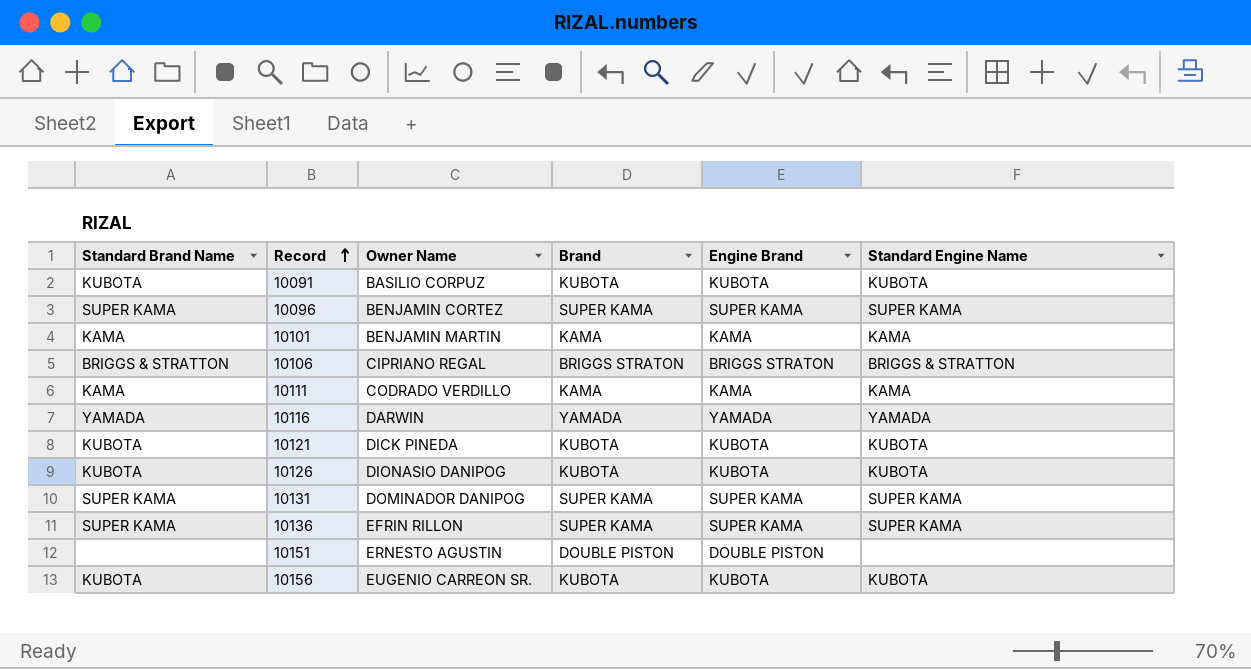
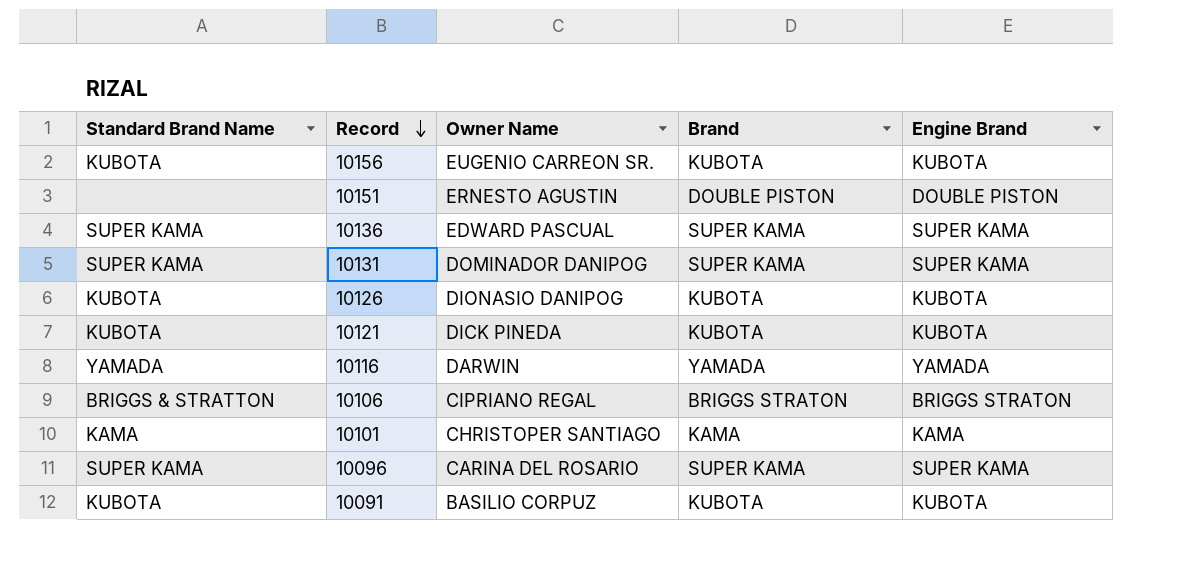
row order: Record ascending -> Record descending
column Standard Engine Name | position: 6 -> none
row 10111: KAMA | CODRADO VERDILLO | KAMA | KAMA | KAMA -> none
10136 | Owner Name: EFRIN RILLON -> EDWARD PASCUAL
10101 | Owner Name: BENJAMIN MARTIN -> CHRISTOPER SANTIAGO
10096 | Owner Name: BENJAMIN CORTEZ -> CARINA DEL ROSARIO

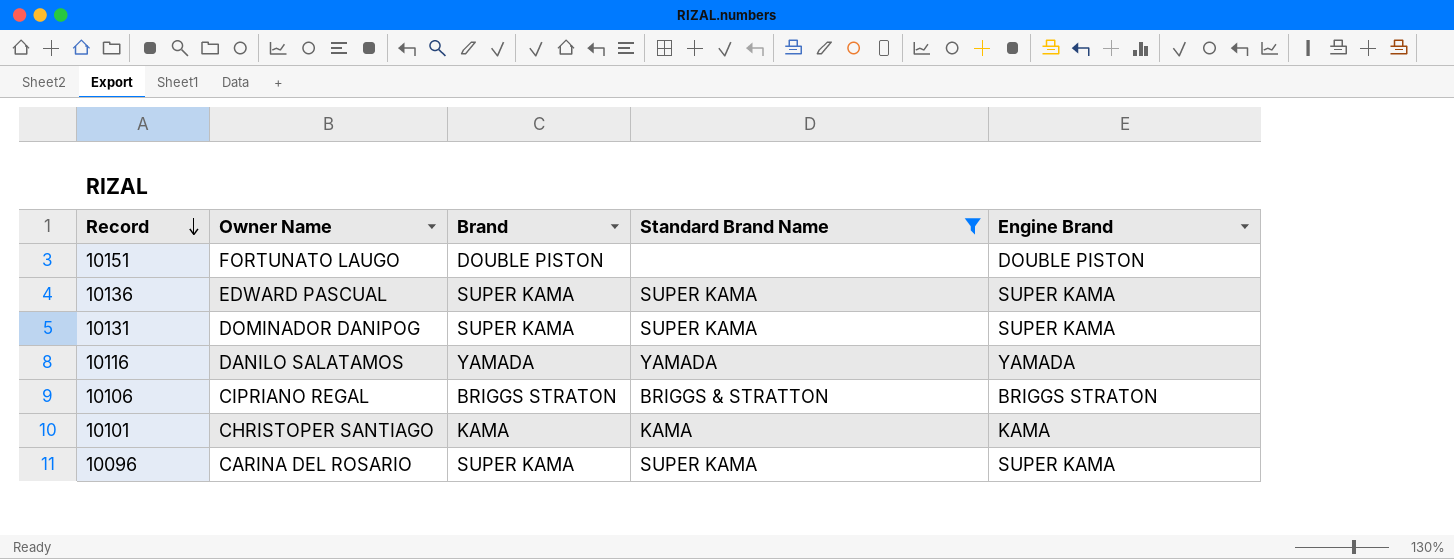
filter: none -> Standard Brand Name != KUBOTA
column Standard Brand Name | position: 1 -> 4
10151 | Owner Name: ERNESTO AGUSTIN -> FORTUNATO LAUGO
10116 | Owner Name: DARWIN -> DANILO SALATAMOS

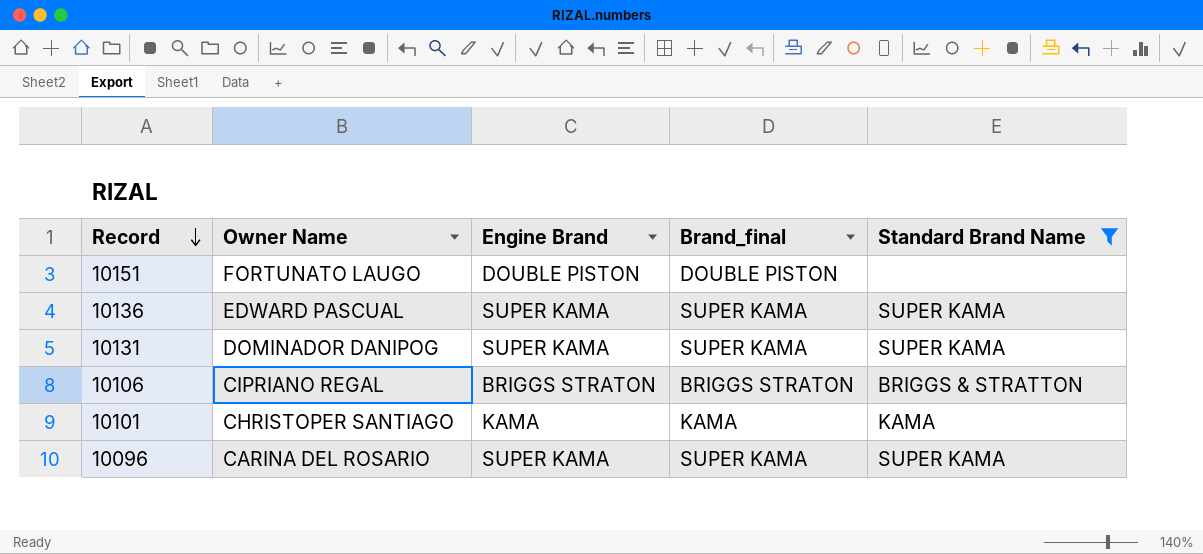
column Engine Brand | position: 5 -> 3
column name: Brand -> Brand_final
row 10116: DANILO SALATAMOS | YAMADA | YAMADA | YAMADA -> none

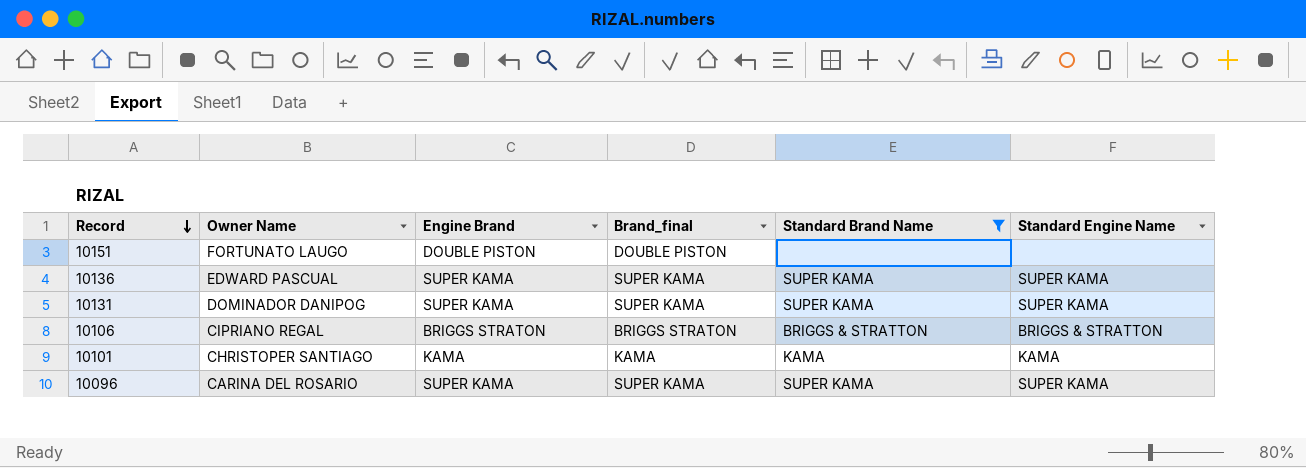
column Standard Engine Name | position: none -> 6

